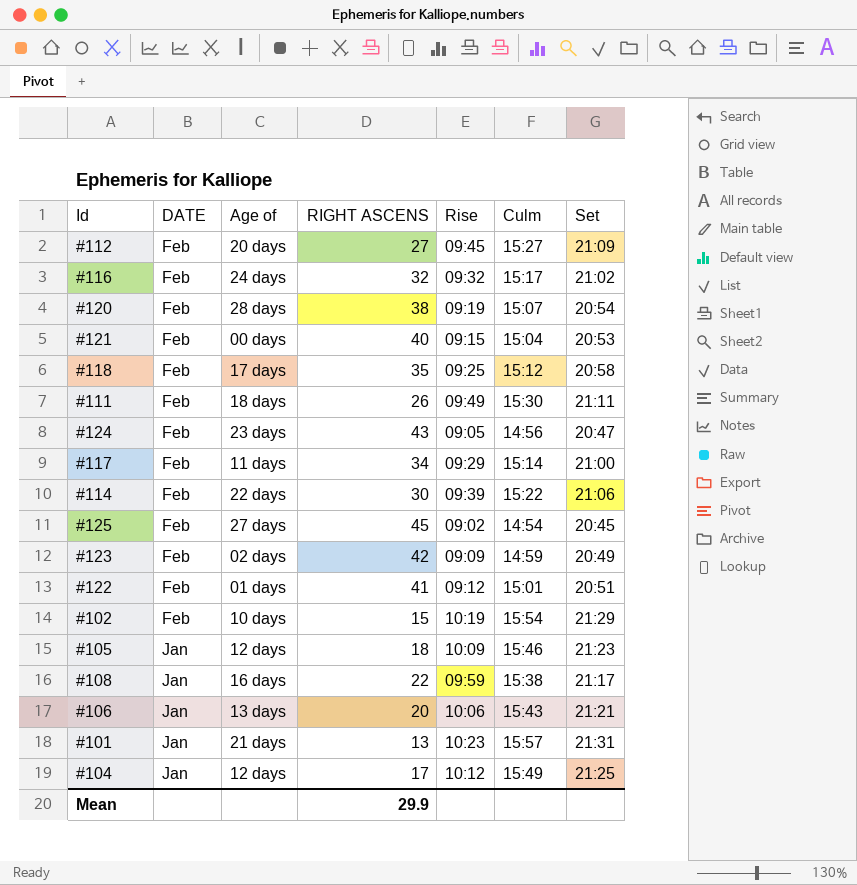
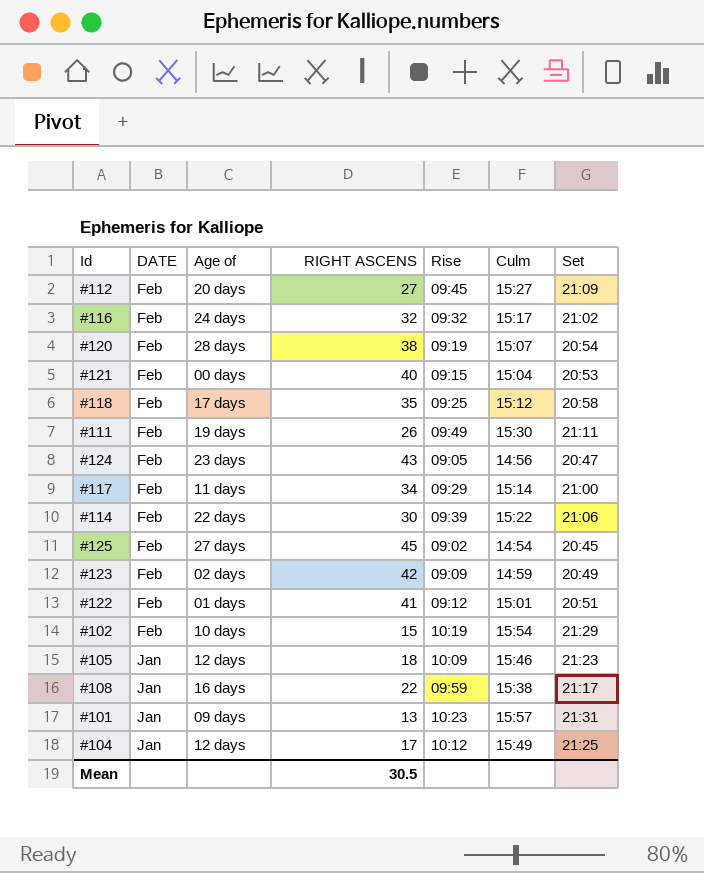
row #106: Jan | 13 days | 20 | 10:06 | 15:43 | 21:21 -> none
#111 | Age of: 18 days -> 19 days
#101 | Age of: 21 days -> 09 days
Mean | RIGHT ASCENS: 29.9 -> 30.5

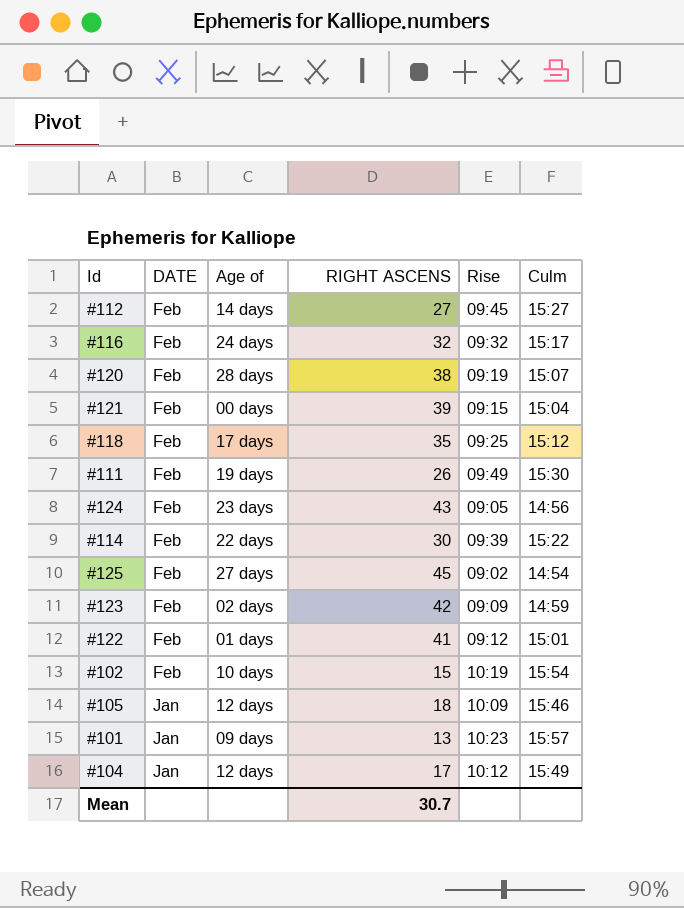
column Set | position: 7 -> none
row #117: Feb | 11 days | 34 | 09:29 | 15:14 | 21:00 -> none
row #108: Jan | 16 days | 22 | 09:59 | 15:38 | 21:17 -> none
#112 | Age of: 20 days -> 14 days
#121 | RIGHT ASCENS: 40 -> 39
Mean | RIGHT ASCENS: 30.5 -> 30.7

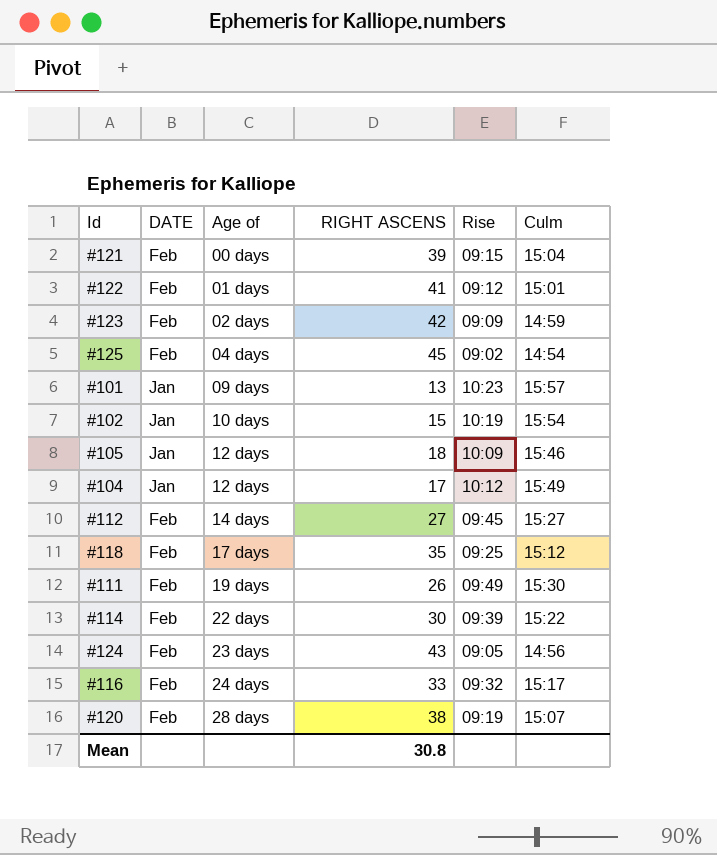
row order: DATE descending -> Age of ascending
#125 | Age of: 27 days -> 04 days
#102 | DATE: Feb -> Jan
#116 | RIGHT ASCENS: 32 -> 33
Mean | RIGHT ASCENS: 30.7 -> 30.8

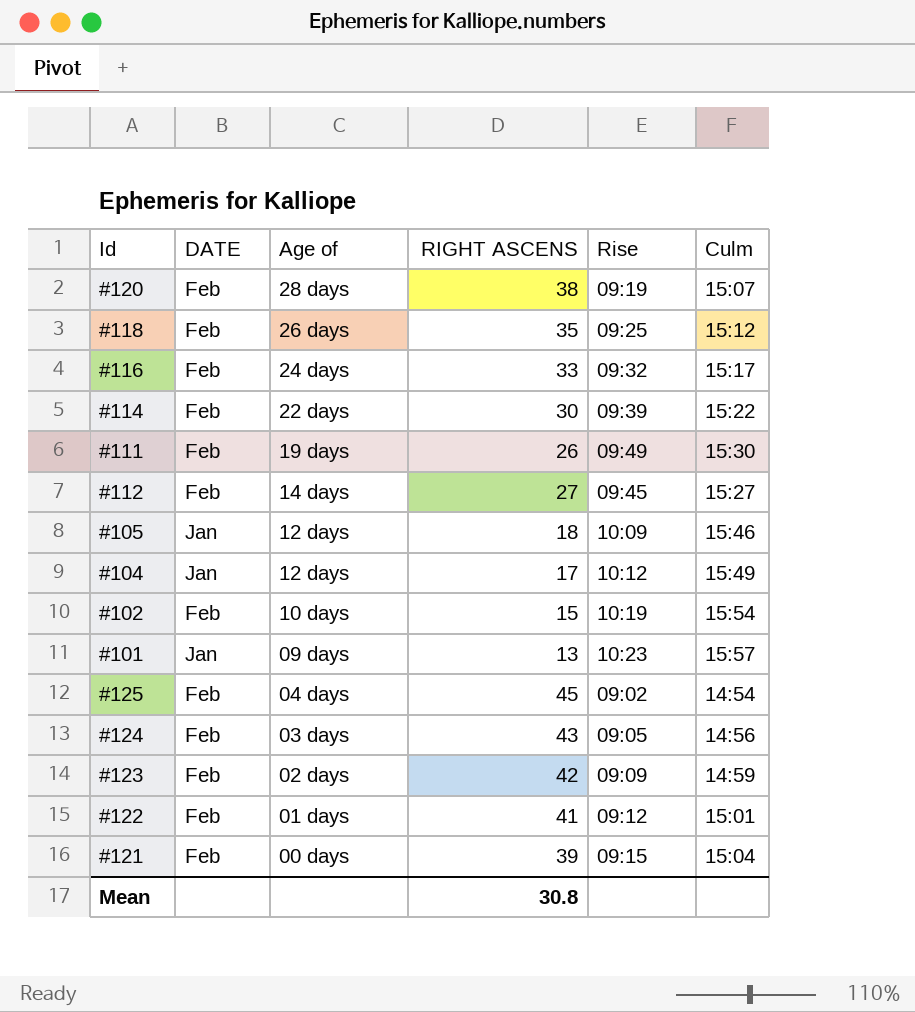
row order: Age of ascending -> Age of descending
#118 | Age of: 17 days -> 26 days
#102 | DATE: Jan -> Feb
#124 | Age of: 23 days -> 03 days

